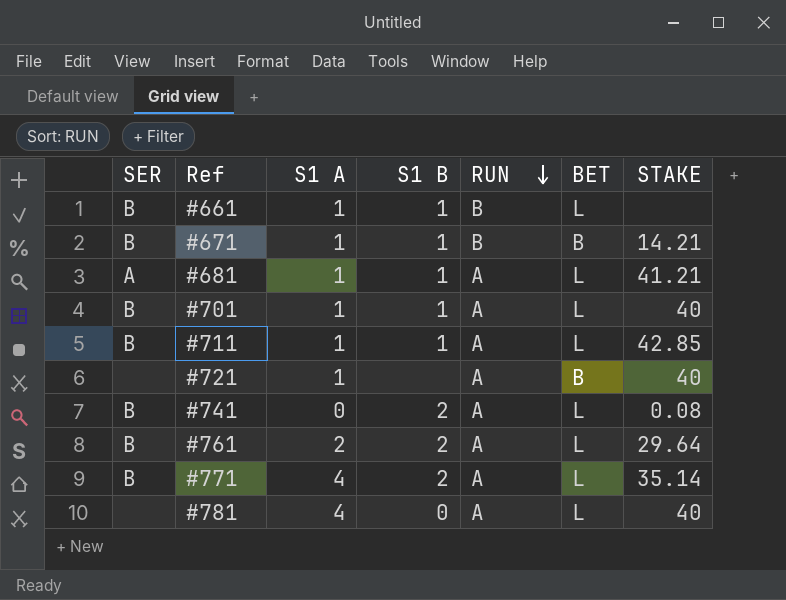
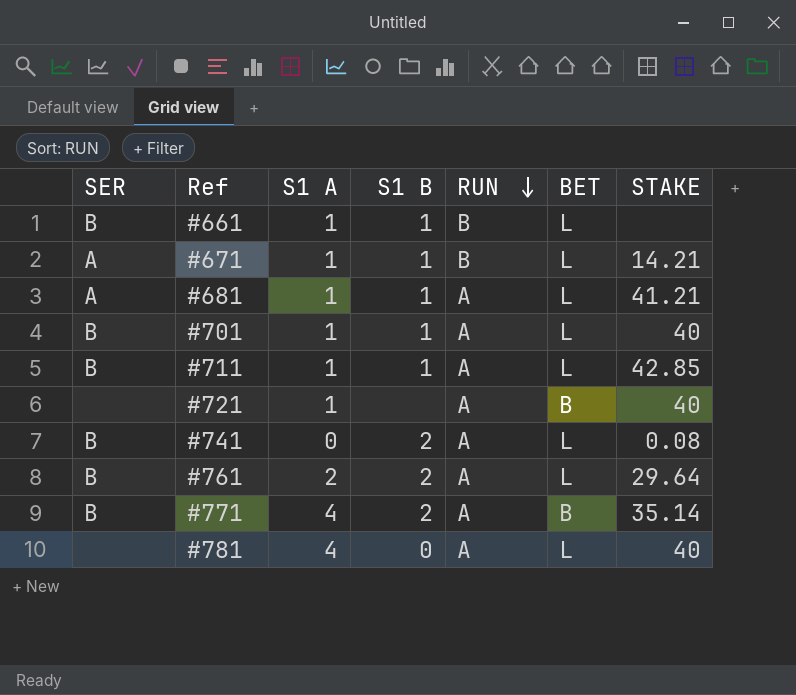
#671 | SER: B -> A
#671 | BET: B -> L
#771 | BET: L -> B

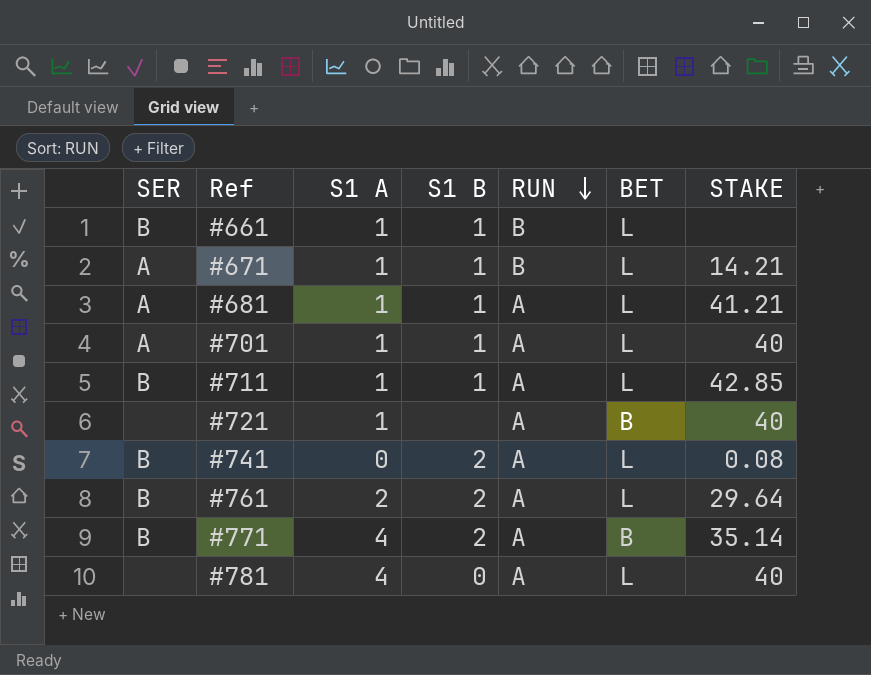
#701 | SER: B -> A

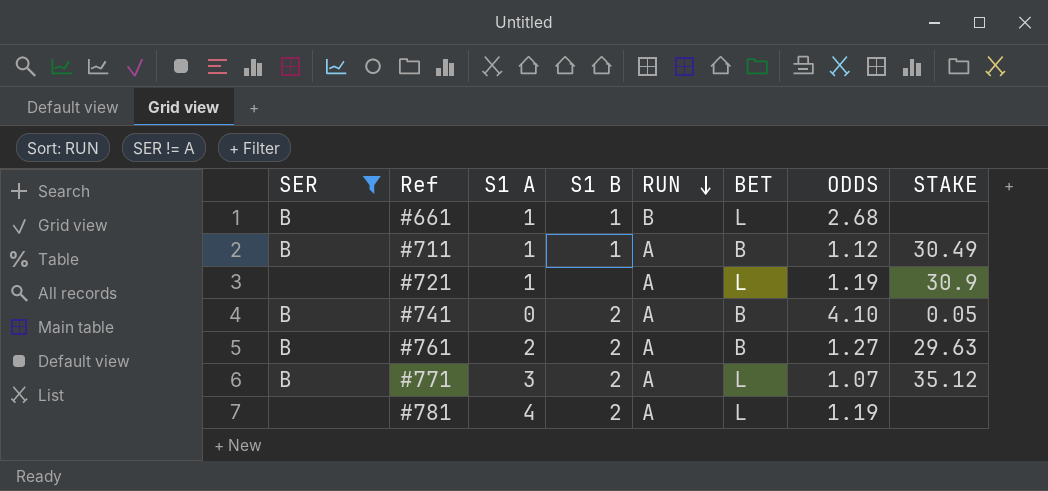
filter: none -> SER != A
column ODDS | position: none -> 7
#711 | BET: L -> B
#711 | STAKE: 42.85 -> 30.49
#721 | BET: B -> L
#721 | STAKE: 40 -> 30.9
#741 | BET: L -> B
#741 | STAKE: 0.08 -> 0.05
#761 | BET: L -> B
#761 | STAKE: 29.64 -> 29.63
#771 | S1 A: 4 -> 3
#771 | BET: B -> L
#771 | STAKE: 35.14 -> 35.12
#781 | S1 B: 0 -> 2
#781 | STAKE: 40 -> none

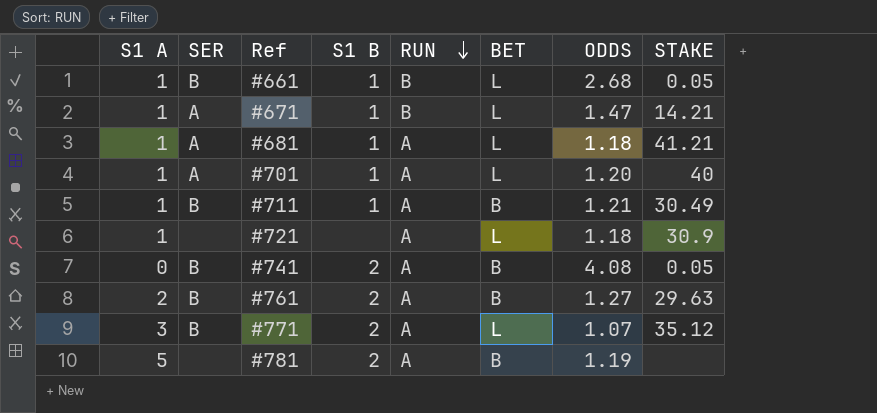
filter: SER != A -> none
column S1 A | position: 3 -> 1
#661 | STAKE: none -> 0.05
#711 | ODDS: 1.12 -> 1.21
#721 | ODDS: 1.19 -> 1.18
#741 | ODDS: 4.10 -> 4.08
#781 | S1 A: 4 -> 5
#781 | BET: L -> B

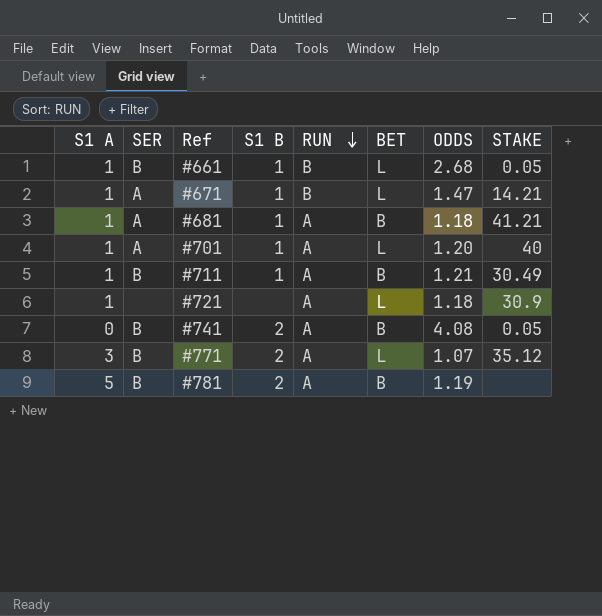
row #761: 2 | B | 2 | A | B | 1.27 | 29.63 -> none
#681 | BET: L -> B
#781 | SER: none -> B

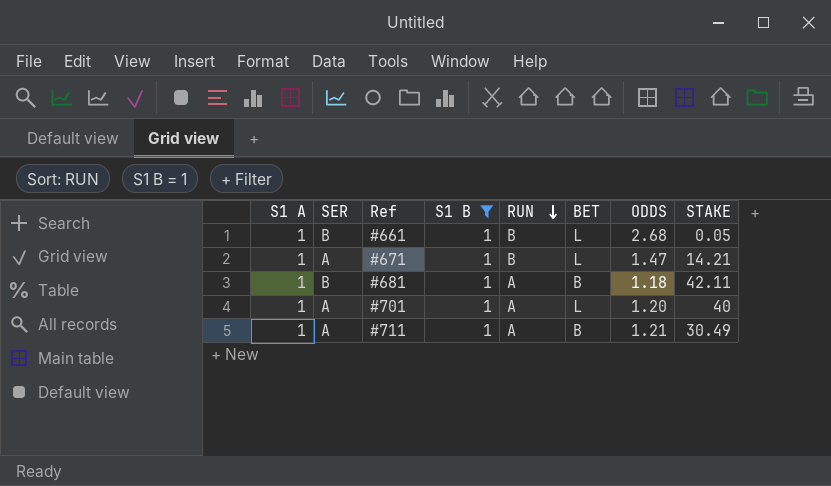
filter: none -> S1 B = 1
#681 | SER: A -> B
#681 | STAKE: 41.21 -> 42.11
#711 | SER: B -> A

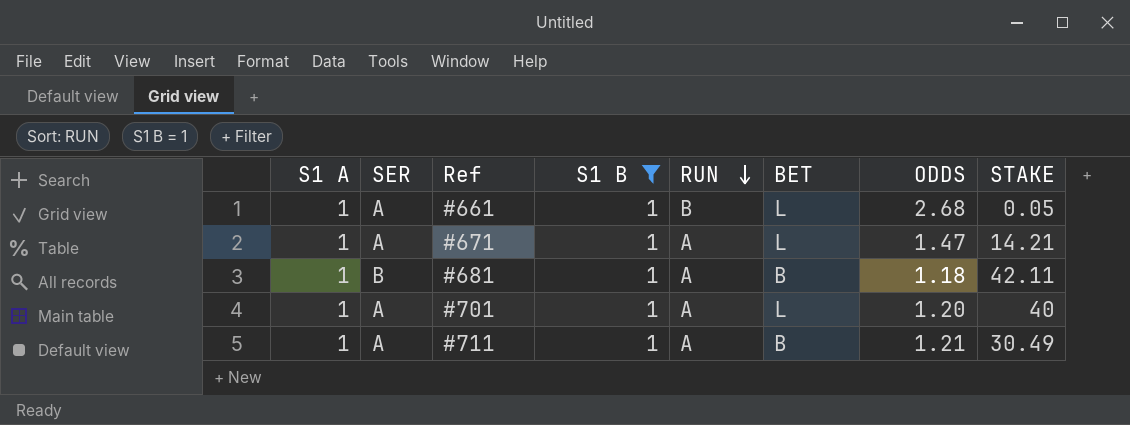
#661 | SER: B -> A
#671 | RUN: B -> A

